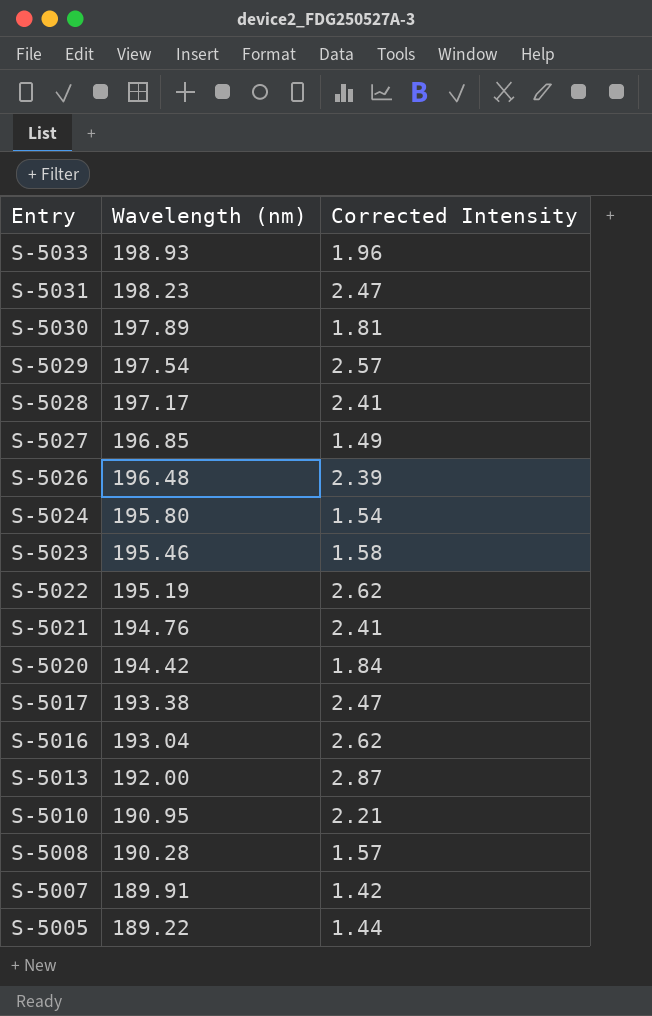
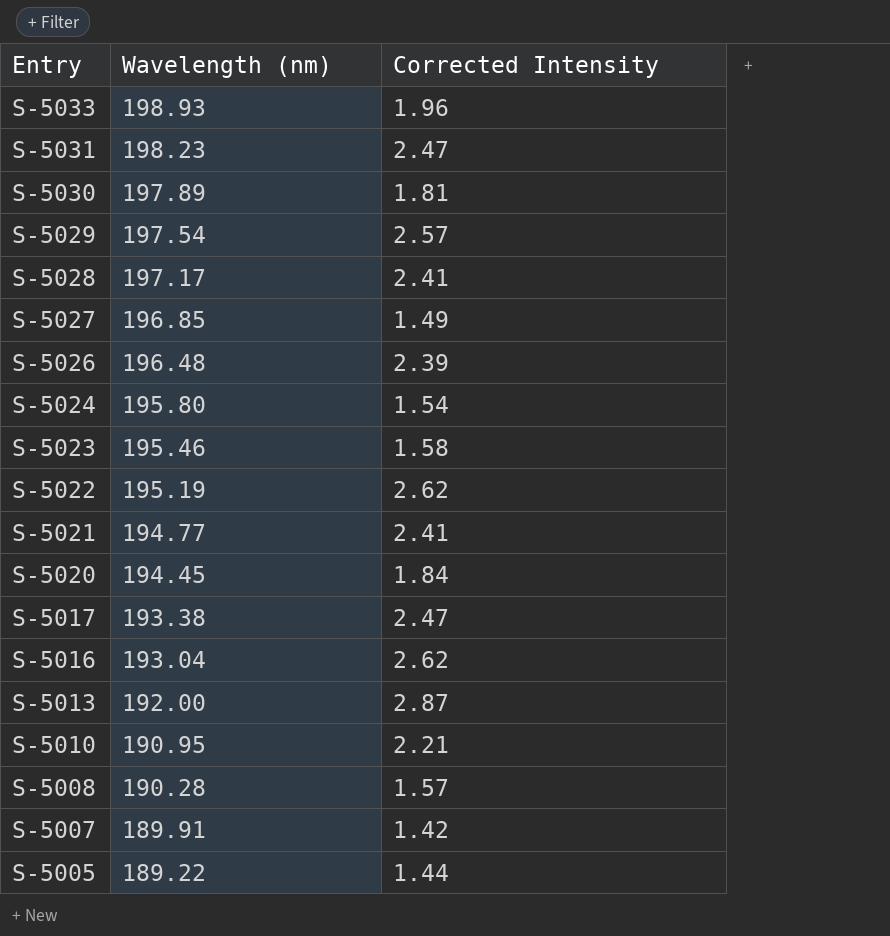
S-5021 | Wavelength (nm): 194.76 -> 194.77
S-5020 | Wavelength (nm): 194.42 -> 194.45

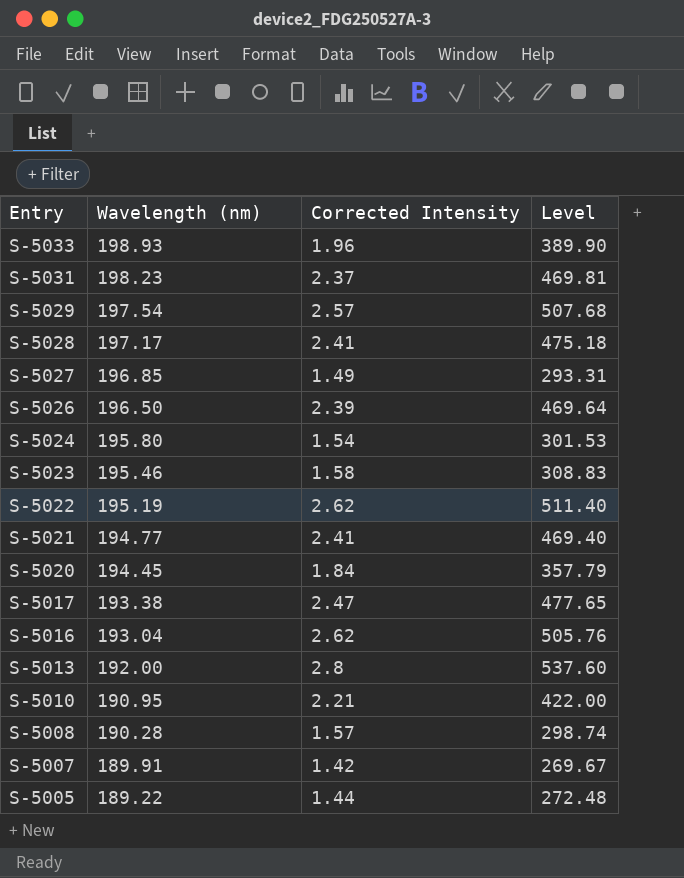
column Level | formula: none -> [Wavelength (nm)] * [Corrected Intensity]
row S-5030: 197.89 | 1.81 -> none
S-5031 | Corrected Intensity: 2.47 -> 2.37
S-5026 | Wavelength (nm): 196.48 -> 196.50
S-5013 | Corrected Intensity: 2.87 -> 2.8

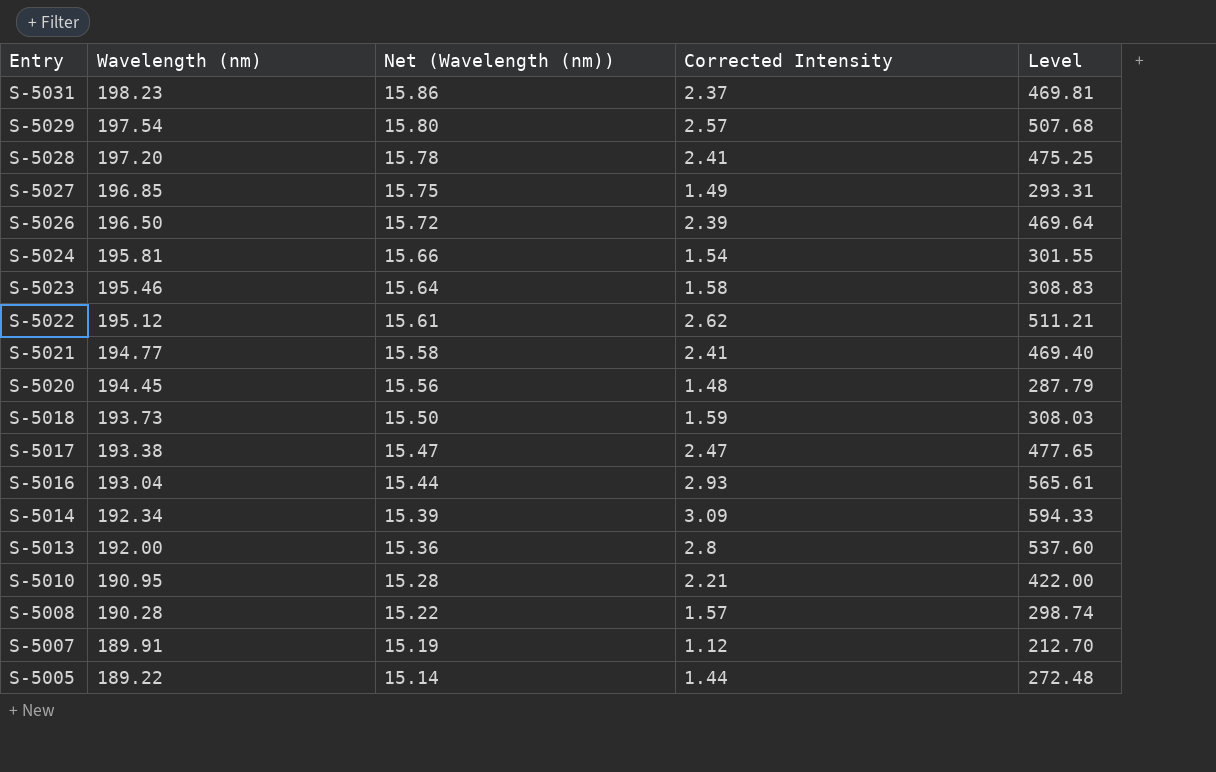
column Net (Wavelength (nm)) | formula: none -> [Wavelength (nm)] * 0.08
row S-5033: 198.93 | 1.96 | 389.90 -> none
S-5028 | Wavelength (nm): 197.17 -> 197.20
S-5028 | Level: 475.18 -> 475.25
S-5024 | Wavelength (nm): 195.80 -> 195.81
S-5024 | Level: 301.53 -> 301.55
S-5022 | Wavelength (nm): 195.19 -> 195.12
S-5022 | Level: 511.40 -> 511.21
S-5020 | Corrected Intensity: 1.84 -> 1.48
S-5020 | Level: 357.79 -> 287.79
row S-5018: none -> 193.73 | 15.50 | 1.59 | 308.03
S-5016 | Corrected Intensity: 2.62 -> 2.93
S-5016 | Level: 505.76 -> 565.61
row S-5014: none -> 192.34 | 15.39 | 3.09 | 594.33
S-5007 | Corrected Intensity: 1.42 -> 1.12
S-5007 | Level: 269.67 -> 212.70

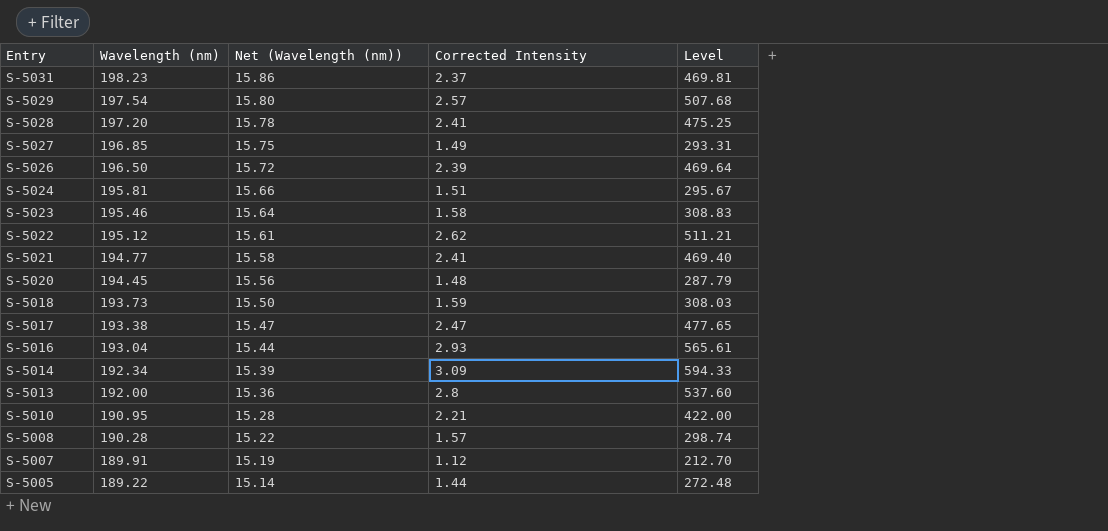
S-5024 | Corrected Intensity: 1.54 -> 1.51
S-5024 | Level: 301.55 -> 295.67

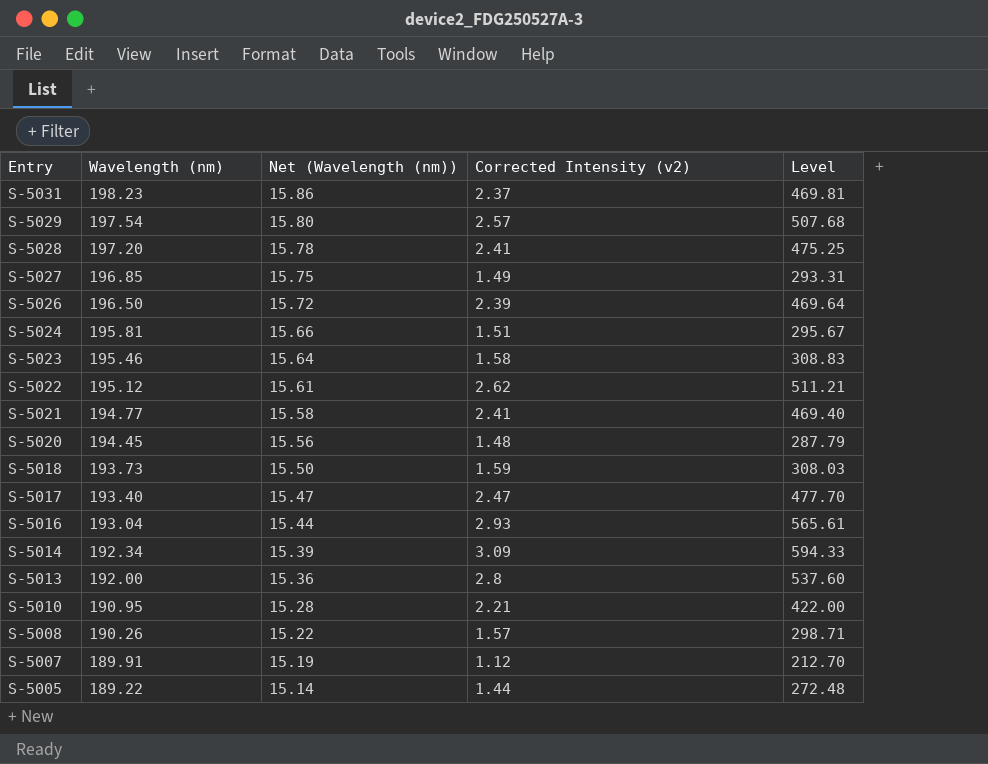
column name: Corrected Intensity -> Corrected Intensity (v2)
S-5017 | Wavelength (nm): 193.38 -> 193.40
S-5017 | Level: 477.65 -> 477.70
S-5008 | Wavelength (nm): 190.28 -> 190.26
S-5008 | Level: 298.74 -> 298.71

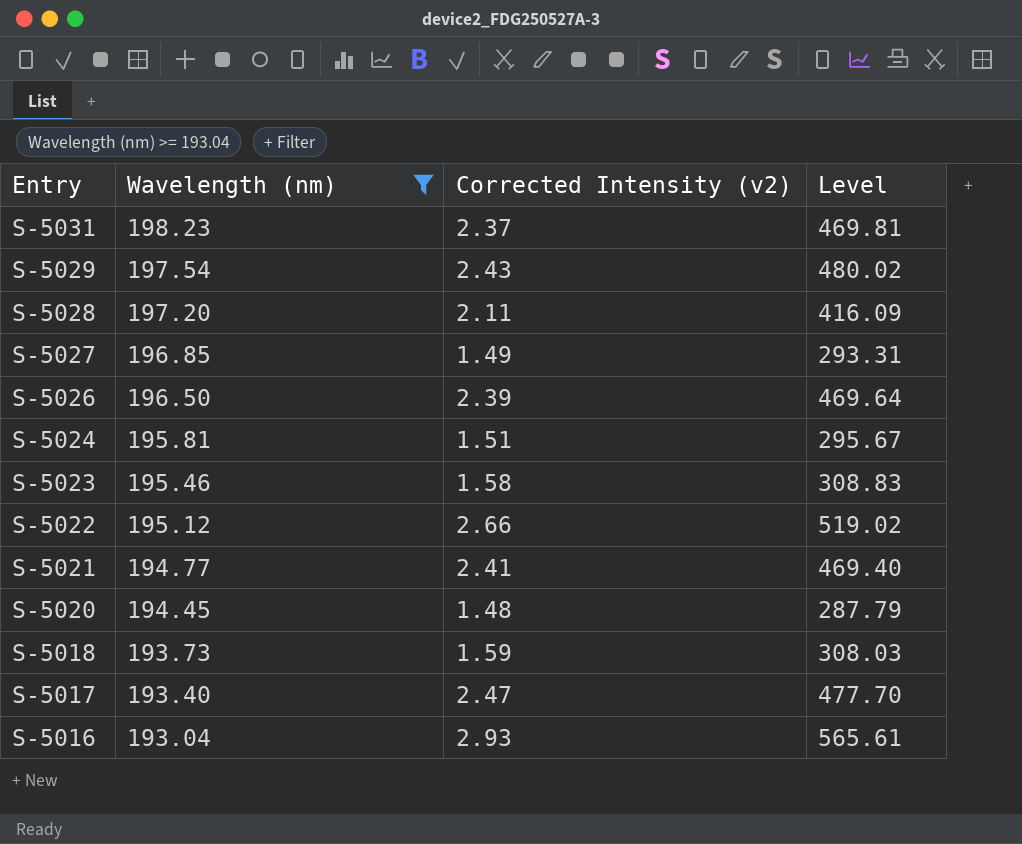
filter: none -> Wavelength (nm) >= 193.04
column Net (Wavelength (nm)) | formula: [Wavelength (nm)] * 0.08 -> none
S-5029 | Corrected Intensity (v2): 2.57 -> 2.43
S-5029 | Level: 507.68 -> 480.02
S-5028 | Corrected Intensity (v2): 2.41 -> 2.11
S-5028 | Level: 475.25 -> 416.09
S-5022 | Corrected Intensity (v2): 2.62 -> 2.66
S-5022 | Level: 511.21 -> 519.02

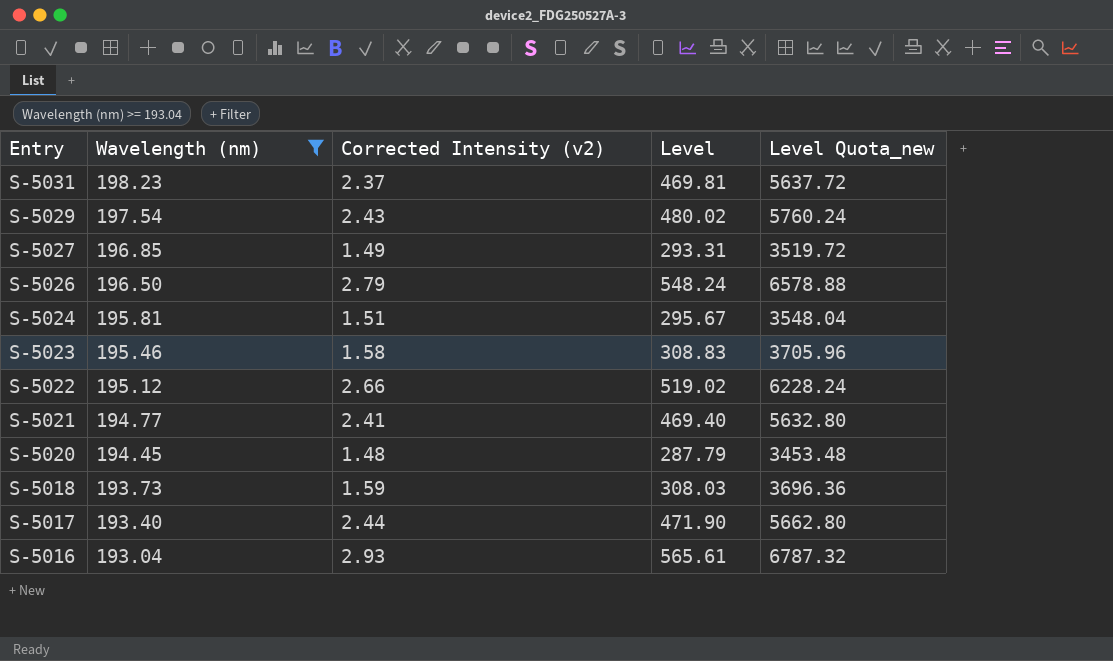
column Level Quota_new | formula: none -> [Level] * 12
row S-5028: 197.20 | 2.11 | 416.09 -> none
S-5026 | Corrected Intensity (v2): 2.39 -> 2.79
S-5026 | Level: 469.64 -> 548.24
S-5017 | Corrected Intensity (v2): 2.47 -> 2.44
S-5017 | Level: 477.70 -> 471.90

